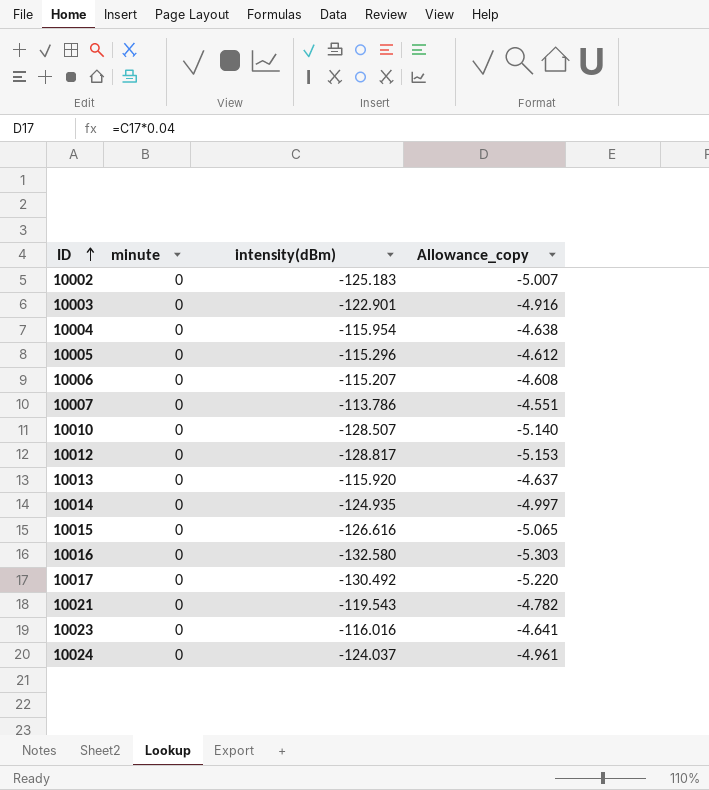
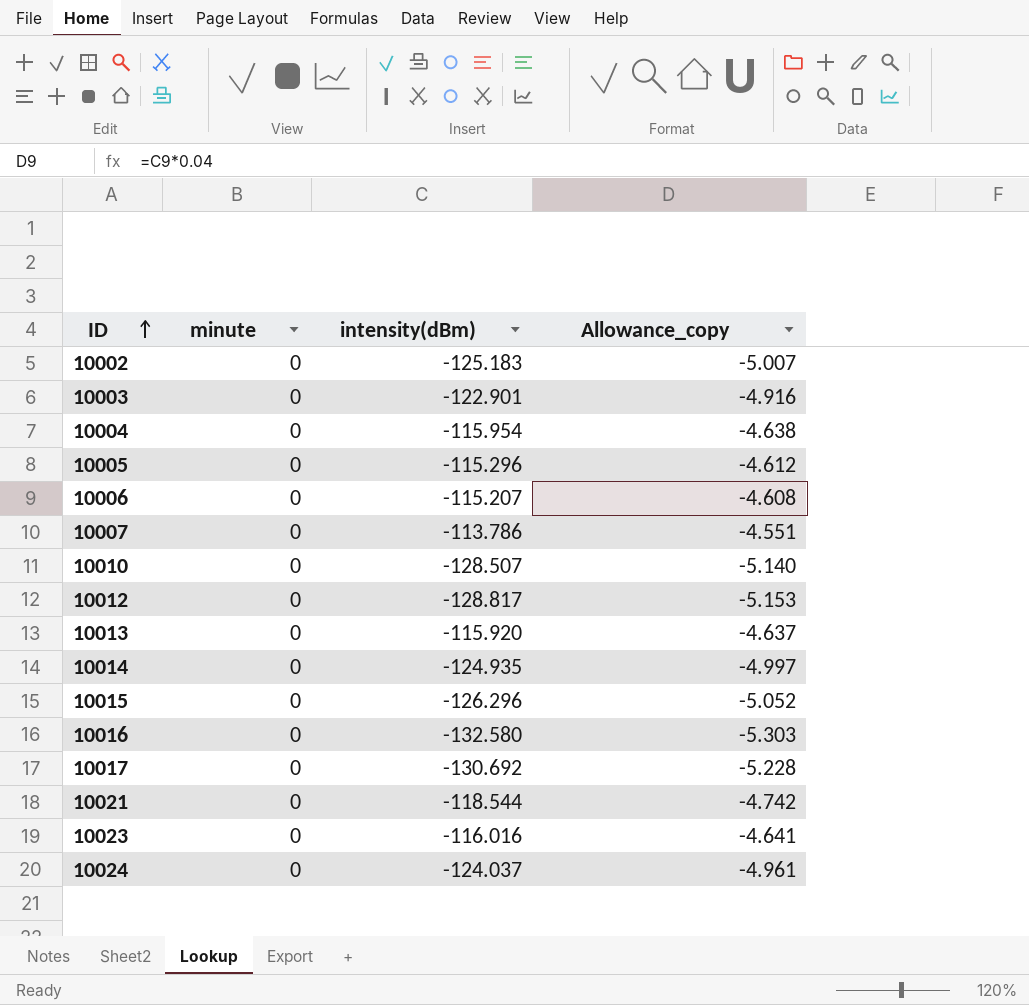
10015 | intensity(dBm): -126.616 -> -126.296
10015 | Allowance_copy: -5.065 -> -5.052
10017 | intensity(dBm): -130.492 -> -130.692
10017 | Allowance_copy: -5.220 -> -5.228
10021 | intensity(dBm): -119.543 -> -118.544
10021 | Allowance_copy: -4.782 -> -4.742

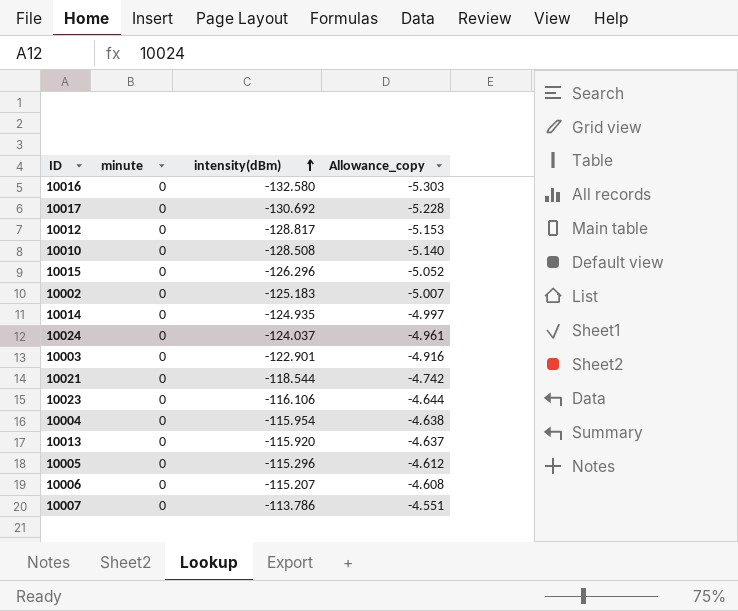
row order: ID ascending -> intensity(dBm) ascending
10010 | intensity(dBm): -128.507 -> -128.508
10023 | intensity(dBm): -116.016 -> -116.106
10023 | Allowance_copy: -4.641 -> -4.644

